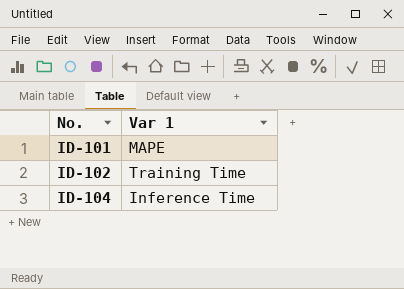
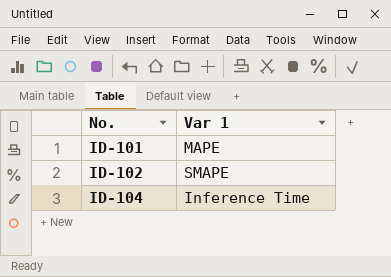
ID-102 | Var 1: Training Time -> SMAPE

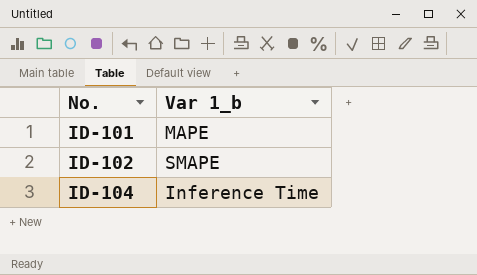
column name: Var 1 -> Var 1_b

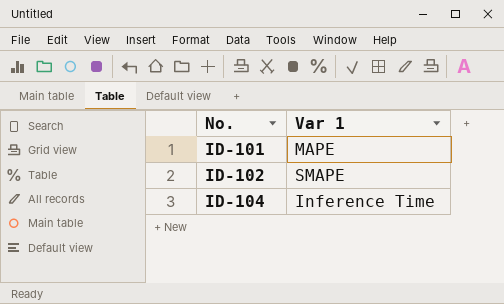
column name: Var 1_b -> Var 1

